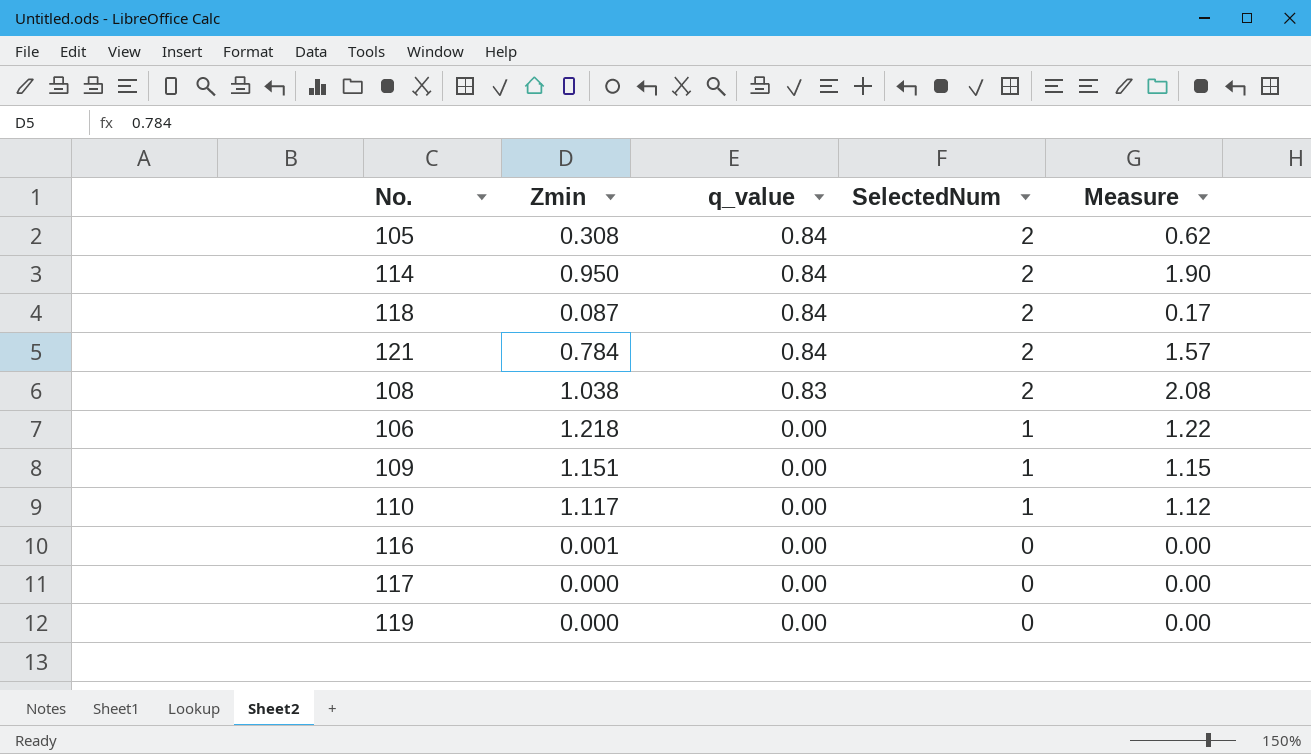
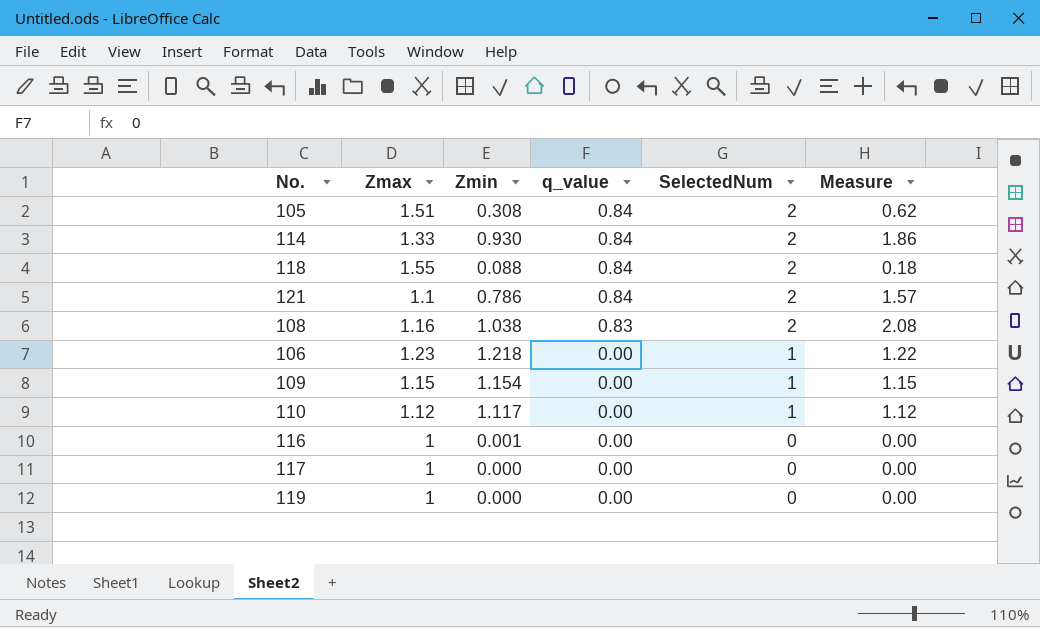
column Zmax | position: none -> 2
114 | Zmin: 0.950 -> 0.930
114 | Measure: 1.90 -> 1.86
118 | Zmin: 0.087 -> 0.088
118 | Measure: 0.17 -> 0.18
121 | Zmin: 0.784 -> 0.786
109 | Zmin: 1.151 -> 1.154

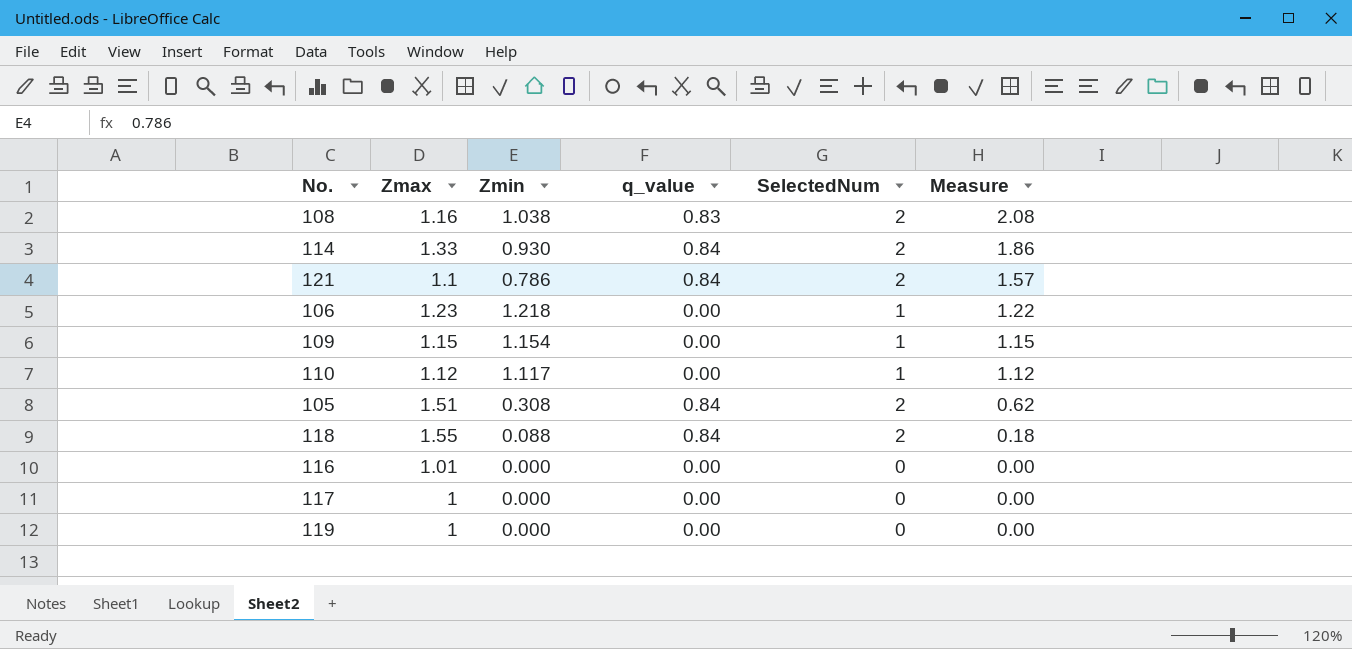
row order: q_value descending -> Measure descending
116 | Zmax: 1 -> 1.01
116 | Zmin: 0.001 -> 0.000

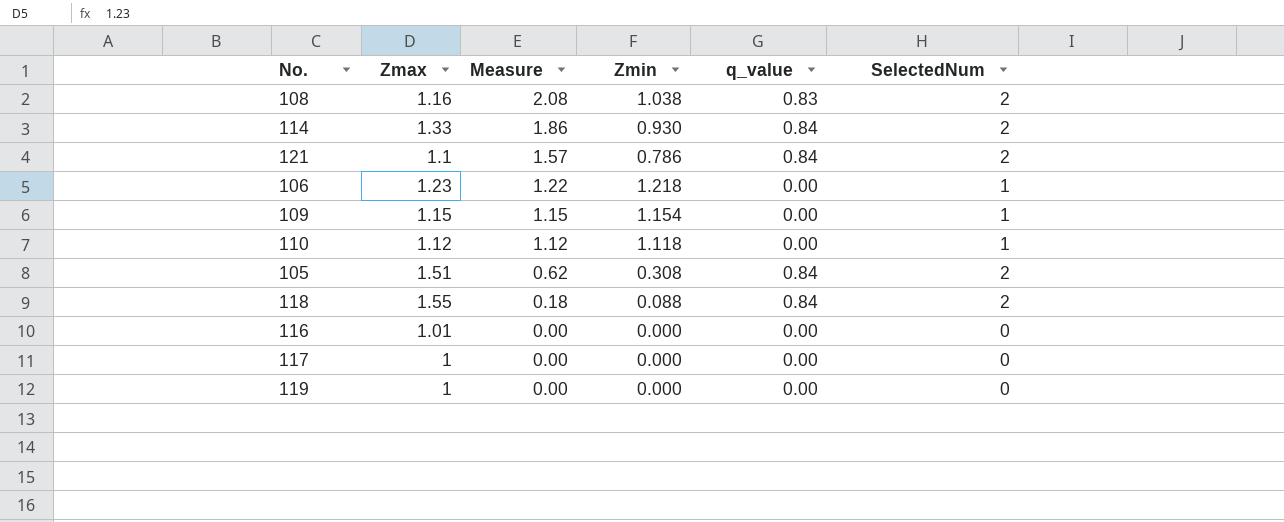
column Measure | position: 6 -> 3
110 | Zmin: 1.117 -> 1.118

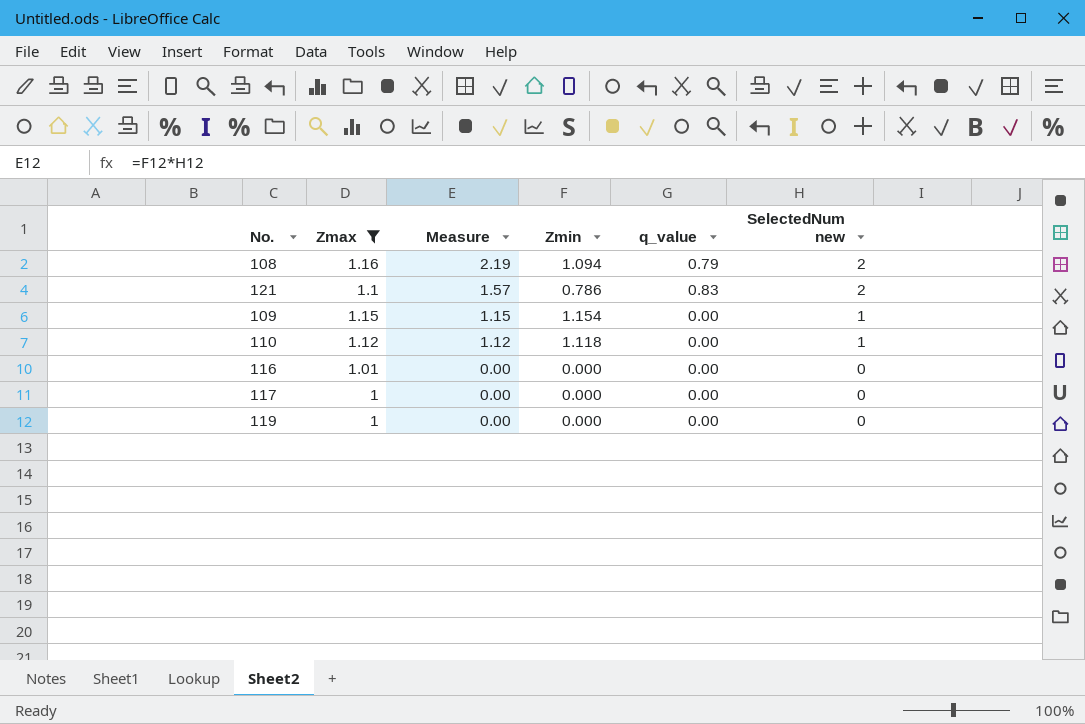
filter: none -> Zmax <= 1.16
column name: SelectedNum -> SelectedNum new
108 | Measure: 2.08 -> 2.19
108 | Zmin: 1.038 -> 1.094
108 | q_value: 0.83 -> 0.79
121 | q_value: 0.84 -> 0.83

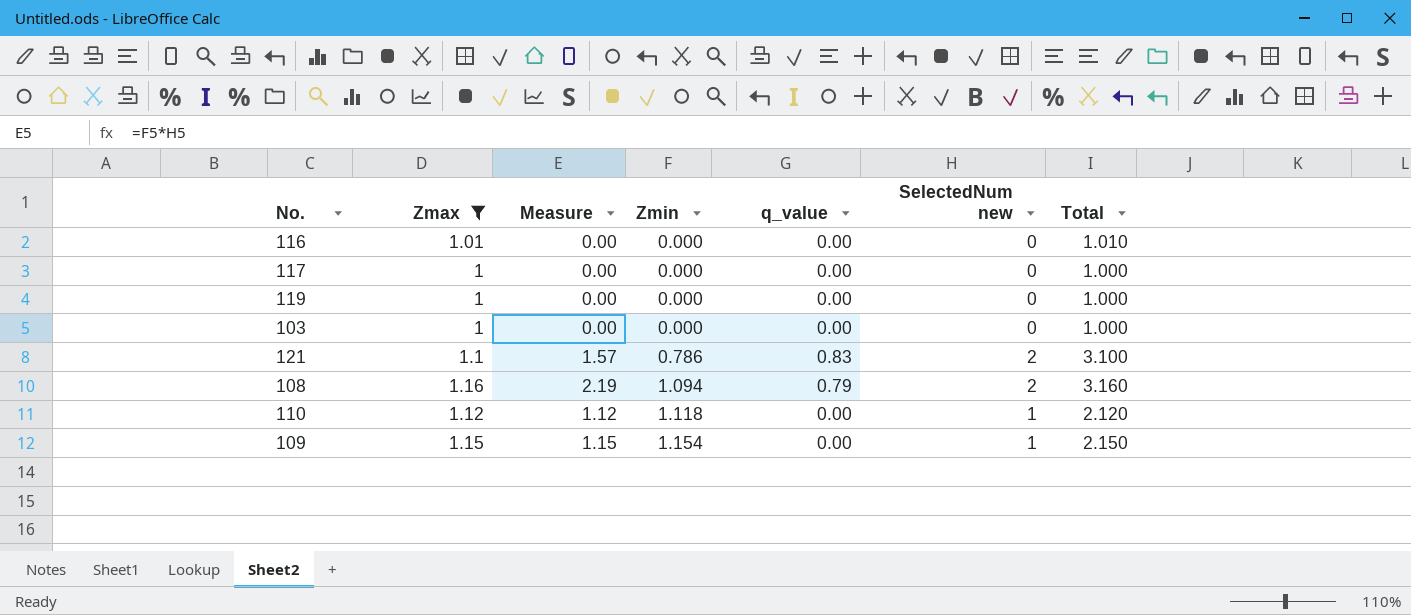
row order: Measure descending -> Zmin ascending
column Total | formula: none -> [Zmax] + [SelectedNum new]
row 103: none -> 1 | 0.00 | 0.000 | 0.00 | 0 | 1.000

